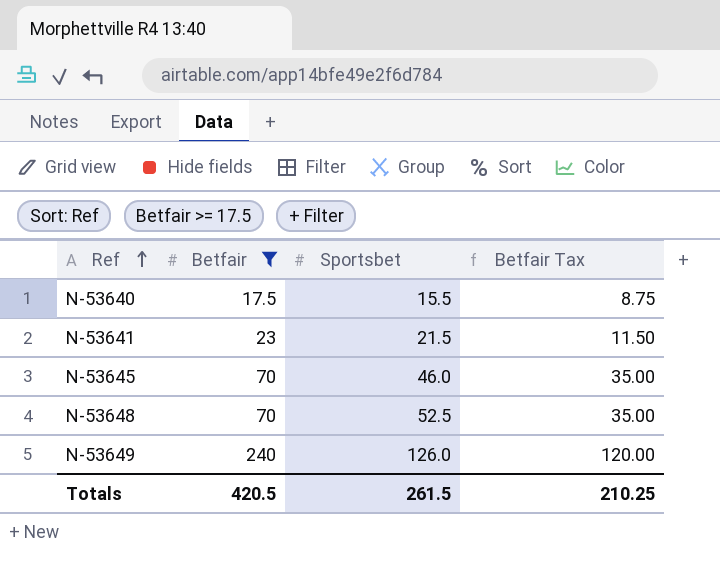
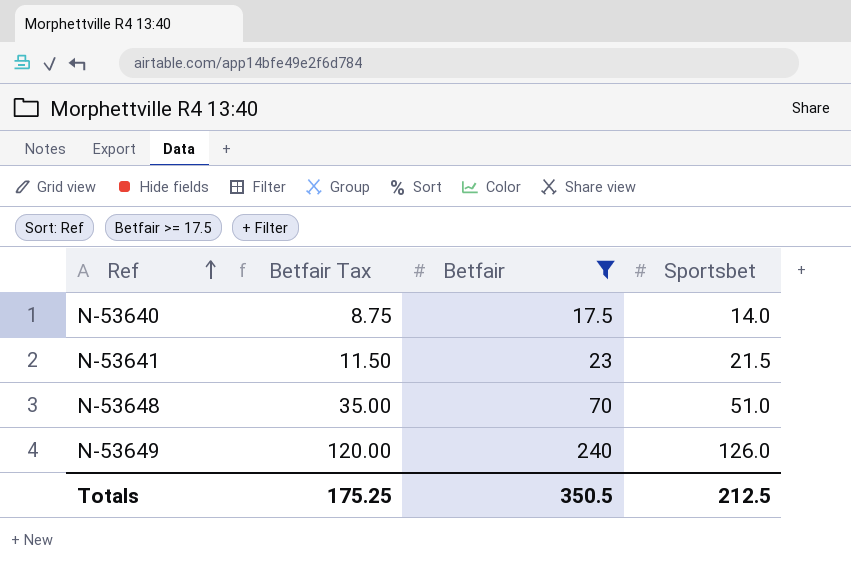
column Betfair Tax | position: 4 -> 2
row N-53645: 70 | 46.0 | 35.00 -> none
N-53640 | Sportsbet: 15.5 -> 14.0
N-53648 | Sportsbet: 52.5 -> 51.0
Totals | Betfair Tax: 210.25 -> 175.25
Totals | Betfair: 420.5 -> 350.5
Totals | Sportsbet: 261.5 -> 212.5

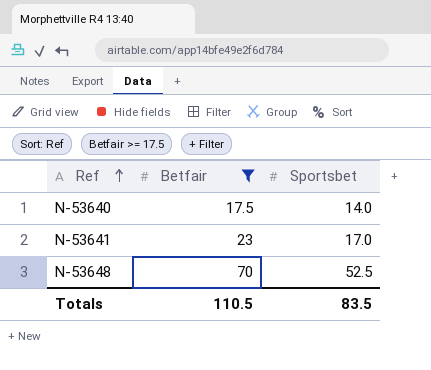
column Betfair Tax | formula: [Betfair] * 0.5 -> none
row N-53649: 120.00 | 240 | 126.0 -> none
N-53641 | Sportsbet: 21.5 -> 17.0
N-53648 | Sportsbet: 51.0 -> 52.5
Totals | Betfair: 350.5 -> 110.5
Totals | Sportsbet: 212.5 -> 83.5

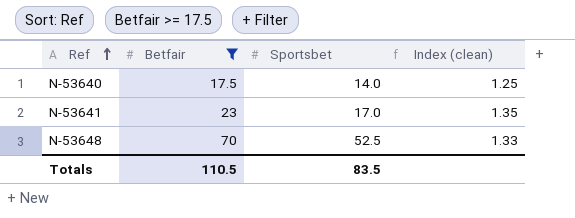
column Index (clean) | formula: none -> [Betfair] / [Sportsbet]

